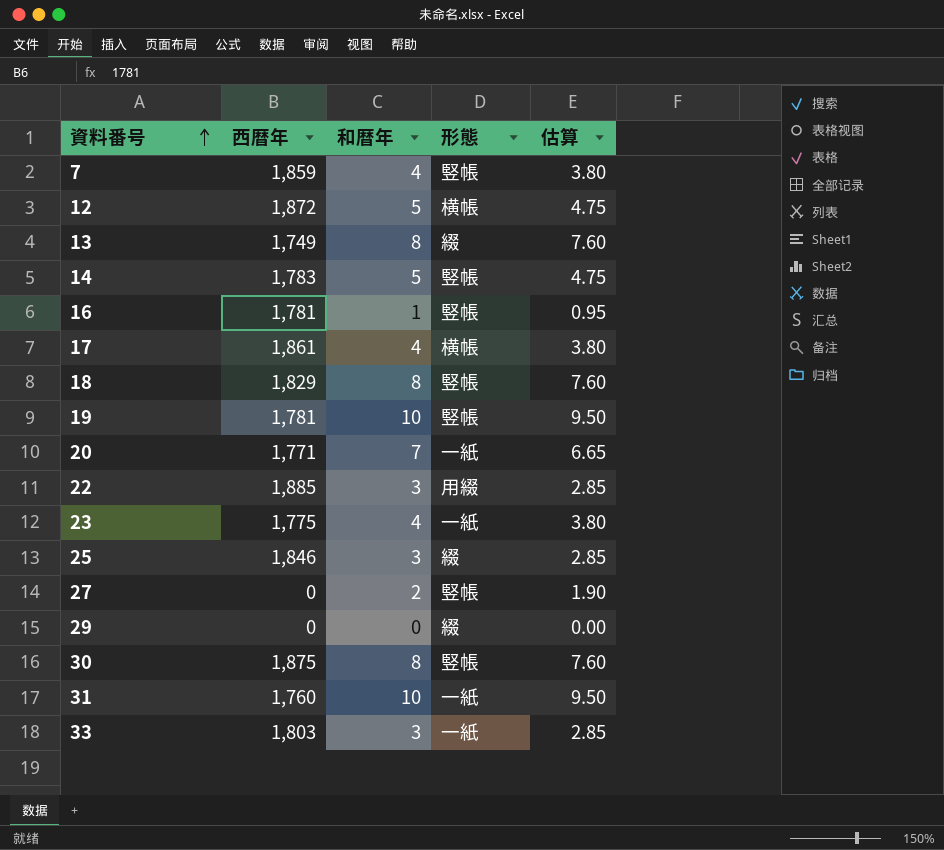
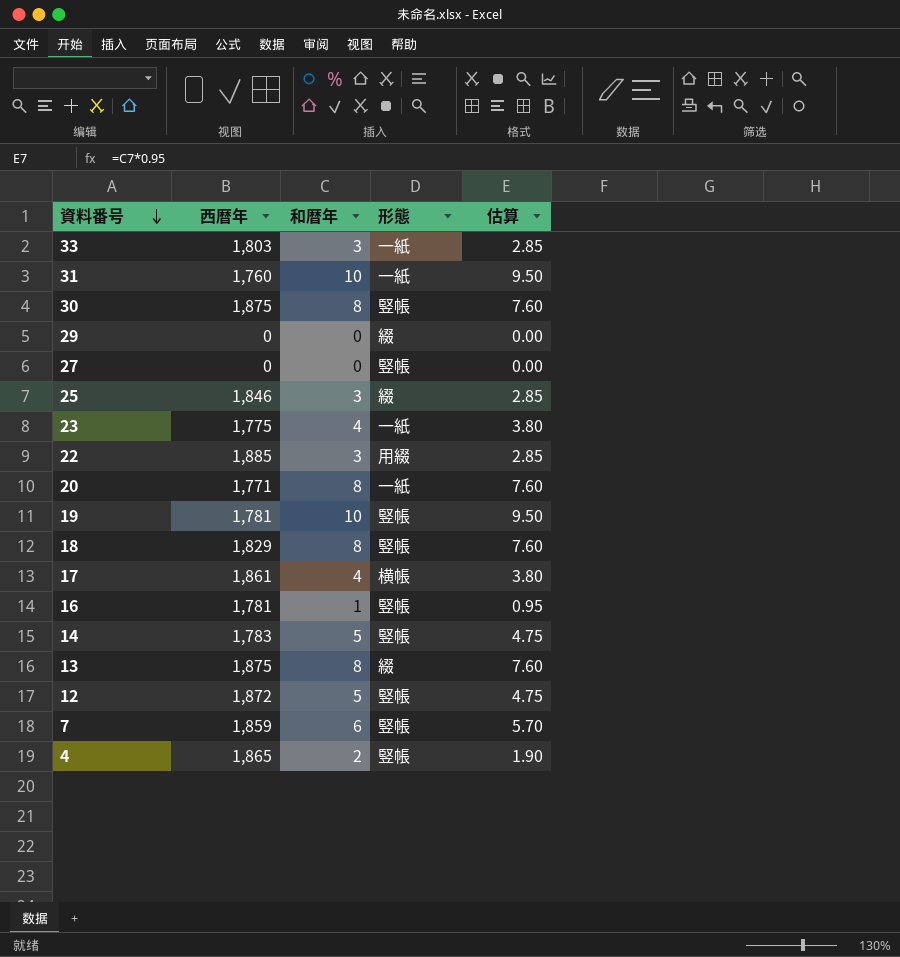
row order: 資料番号 ascending -> 資料番号 descending
27 | 和暦年: 2 -> 0
27 | 估算: 1.90 -> 0.00
20 | 和暦年: 7 -> 8
20 | 估算: 6.65 -> 7.60
13 | 西暦年: 1,749 -> 1,875
12 | 形態: 横帳 -> 竪帳
7 | 和暦年: 4 -> 6
7 | 估算: 3.80 -> 5.70
row 4: none -> 1,865 | 2 | 竪帳 | 1.90

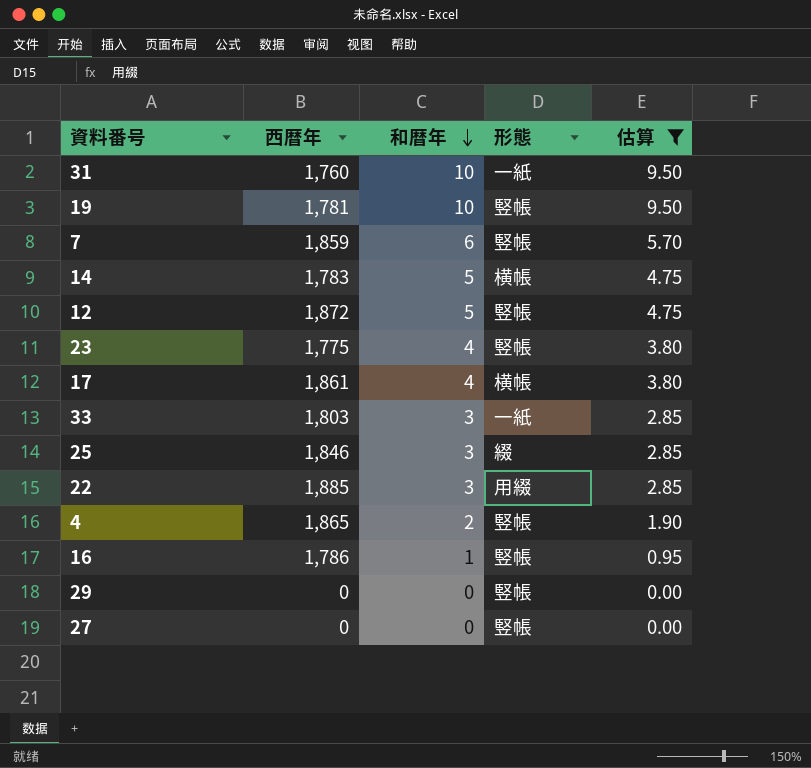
filter: none -> 估算 != 7.60
row order: 資料番号 descending -> 和暦年 descending
14 | 形態: 竪帳 -> 横帳
23 | 形態: 一紙 -> 竪帳
16 | 西暦年: 1,781 -> 1,786
29 | 形態: 綴 -> 竪帳

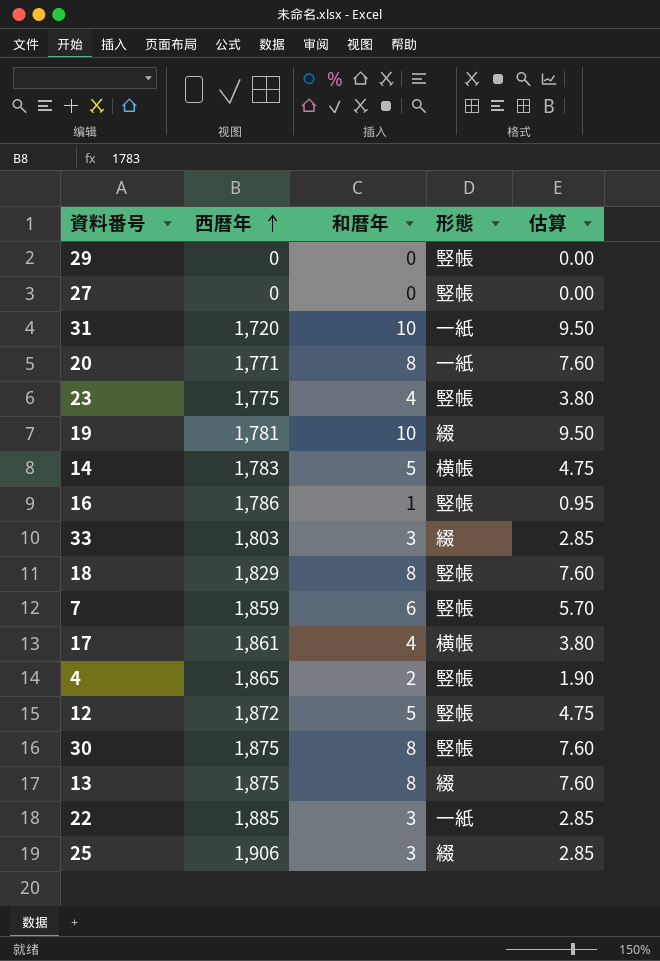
filter: 估算 != 7.60 -> none
row order: 和暦年 descending -> 西暦年 ascending
31 | 西暦年: 1,760 -> 1,720
19 | 形態: 竪帳 -> 綴
33 | 形態: 一紙 -> 綴
22 | 形態: 用綴 -> 一紙
25 | 西暦年: 1,846 -> 1,906

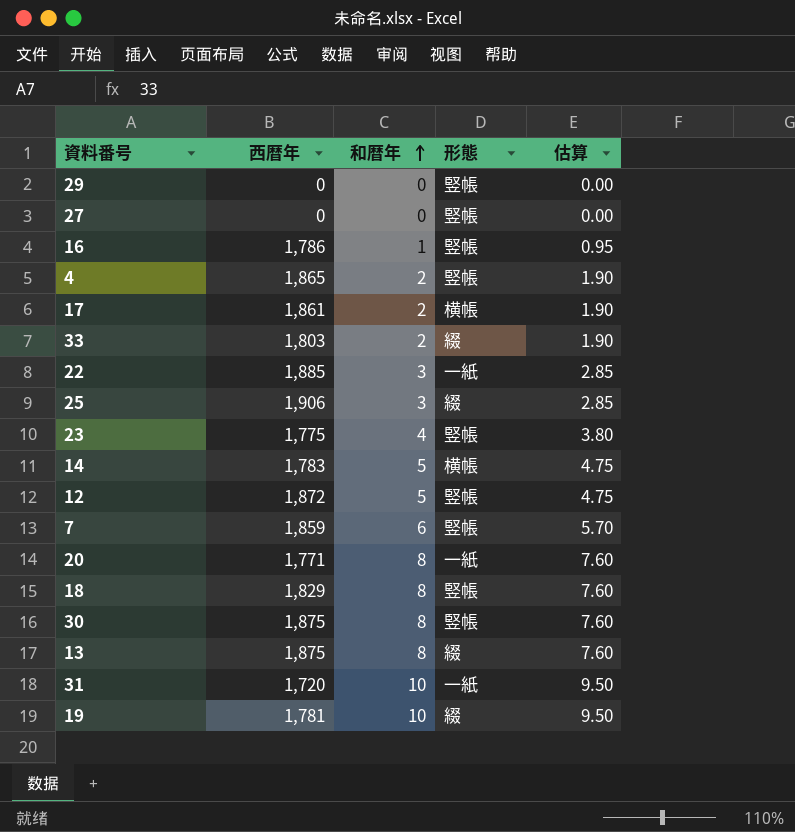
row order: 西暦年 ascending -> 和暦年 ascending
17 | 和暦年: 4 -> 2
17 | 估算: 3.80 -> 1.90
33 | 和暦年: 3 -> 2
33 | 估算: 2.85 -> 1.90

